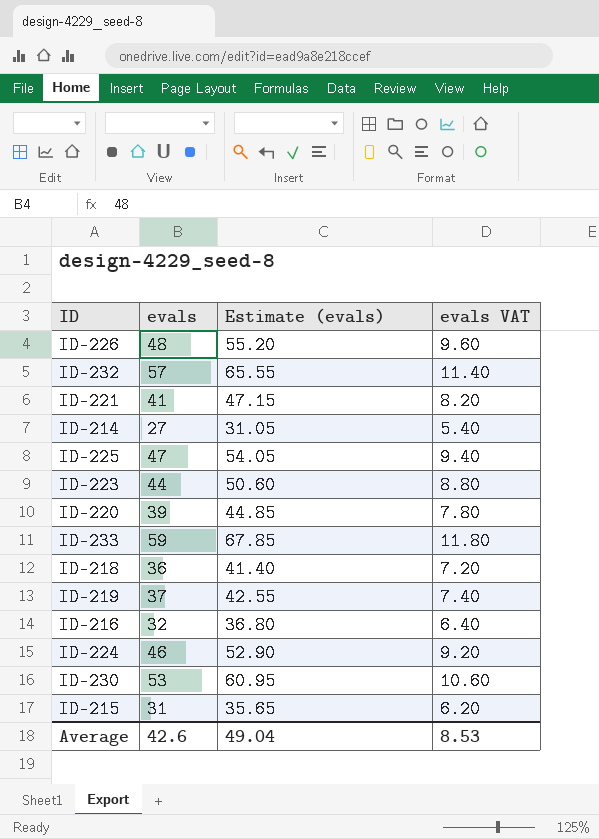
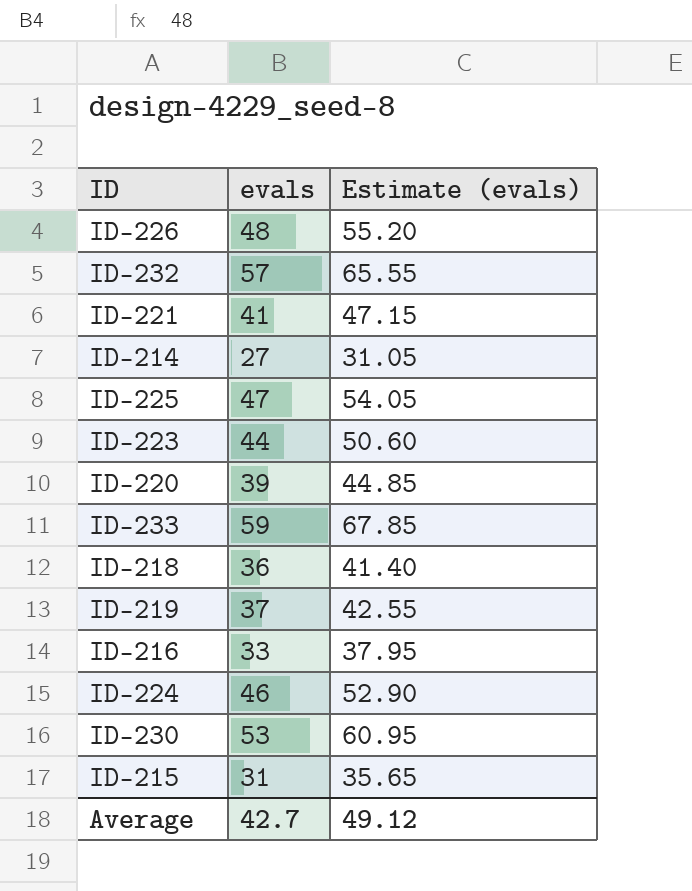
column evals VAT | formula: [evals] * 0.2 -> none
ID-216 | evals: 32 -> 33
ID-216 | Estimate (evals): 36.80 -> 37.95
Average | evals: 42.6 -> 42.7
Average | Estimate (evals): 49.04 -> 49.12

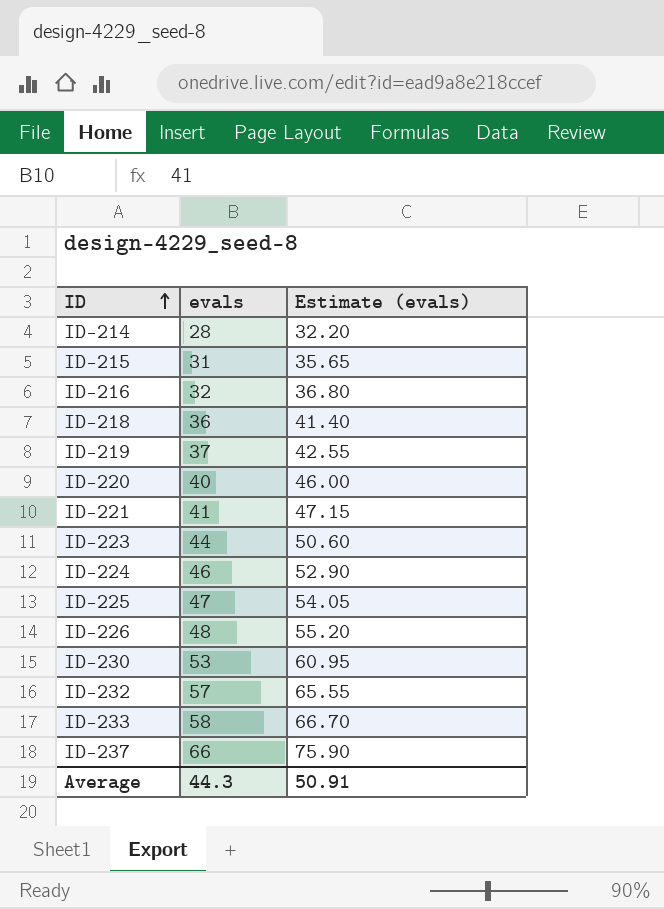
row order: none -> ID ascending
ID-214 | evals: 27 -> 28
ID-214 | Estimate (evals): 31.05 -> 32.20
ID-216 | evals: 33 -> 32
ID-216 | Estimate (evals): 37.95 -> 36.80
ID-220 | evals: 39 -> 40
ID-220 | Estimate (evals): 44.85 -> 46.00
ID-233 | evals: 59 -> 58
ID-233 | Estimate (evals): 67.85 -> 66.70
row ID-237: none -> 66 | 75.90
Average | evals: 42.7 -> 44.3
Average | Estimate (evals): 49.12 -> 50.91

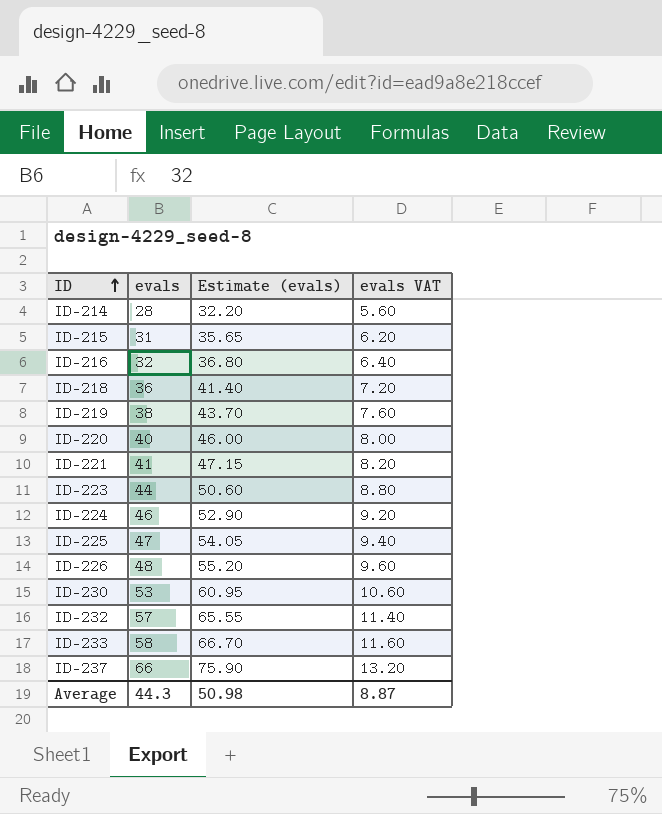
column evals VAT | formula: none -> [evals] * 0.2
ID-219 | evals: 37 -> 38
ID-219 | Estimate (evals): 42.55 -> 43.70
Average | Estimate (evals): 50.91 -> 50.98

